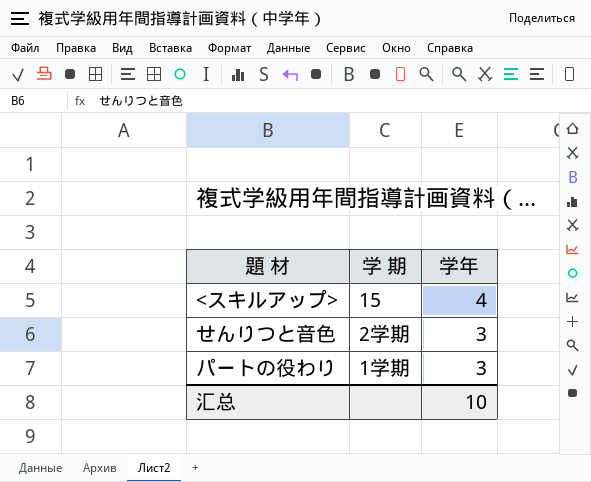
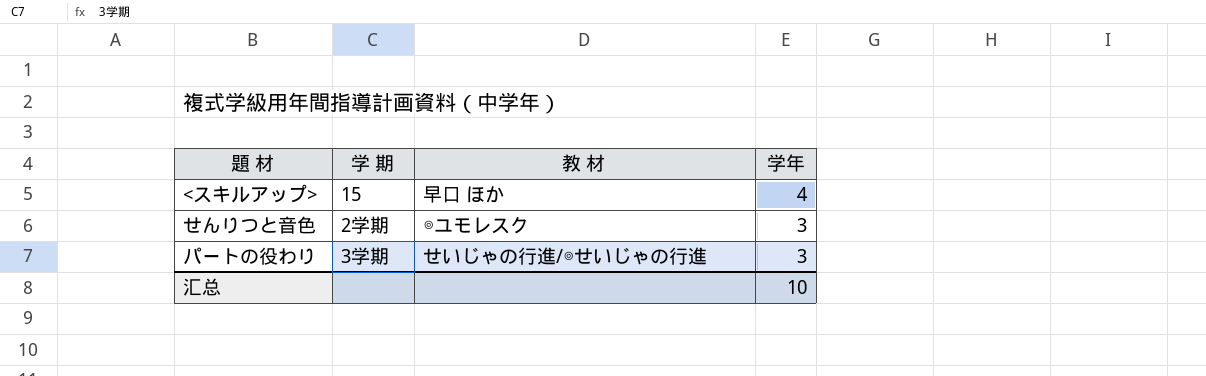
column 教 材 | position: none -> 3
パートの役わり | 学 期: 1学期 -> 3学期

